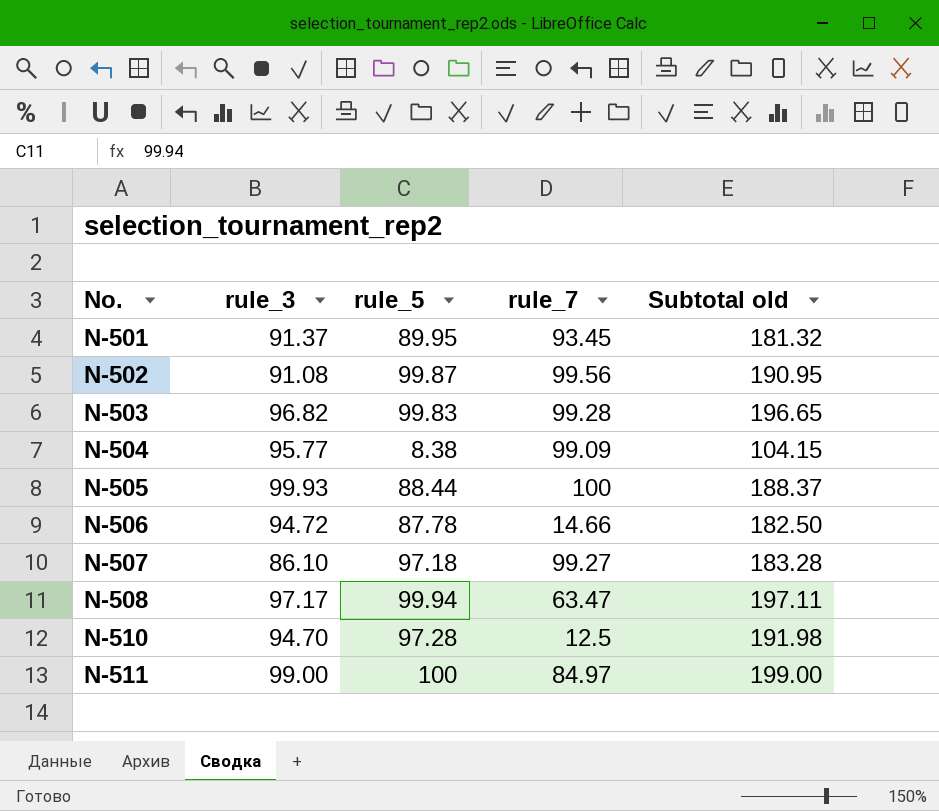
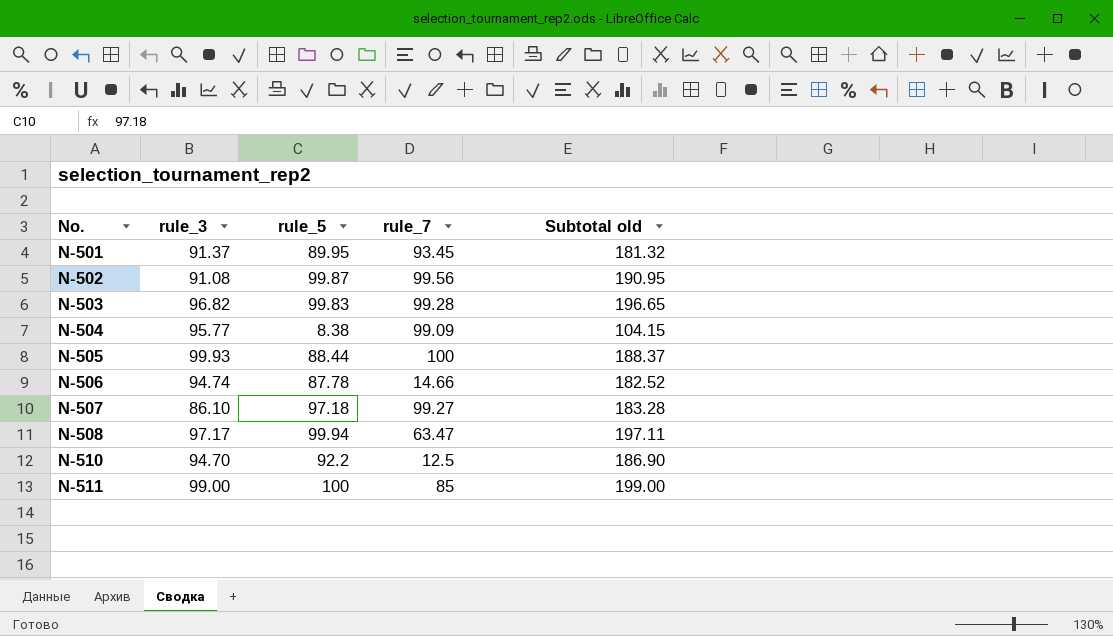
N-506 | rule_3: 94.72 -> 94.74
N-506 | Subtotal old: 182.50 -> 182.52
N-510 | rule_5: 97.28 -> 92.2
N-510 | Subtotal old: 191.98 -> 186.90
N-511 | rule_7: 84.97 -> 85

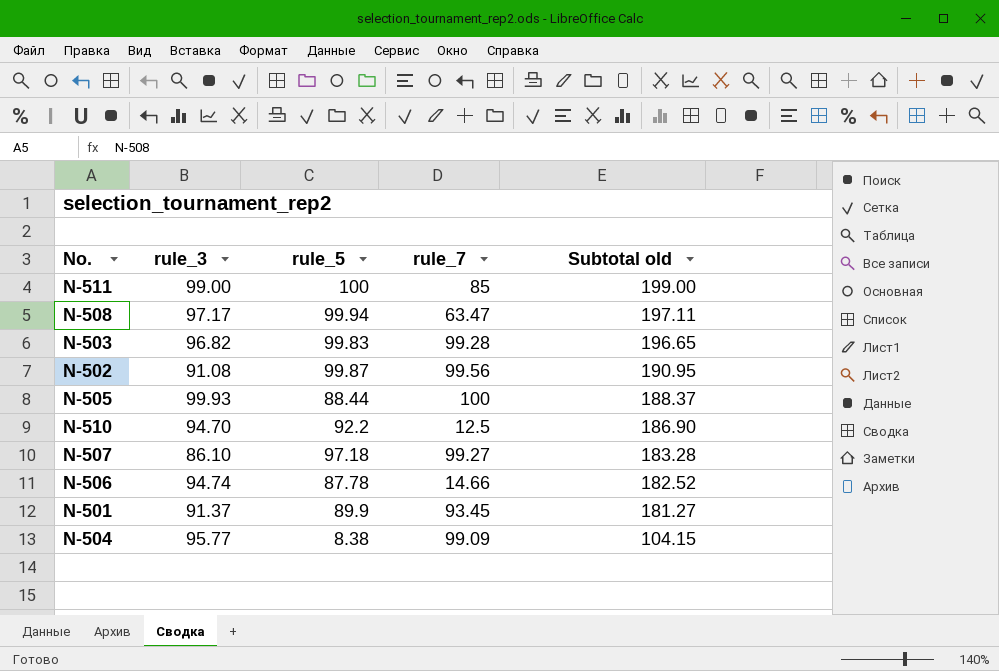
row order: No. ascending -> Subtotal old descending
N-501 | rule_5: 89.95 -> 89.9
N-501 | Subtotal old: 181.32 -> 181.27

